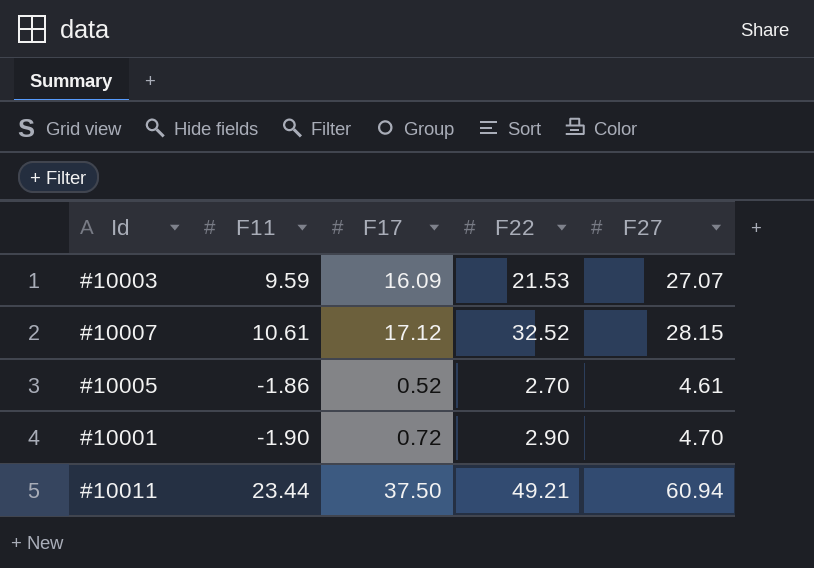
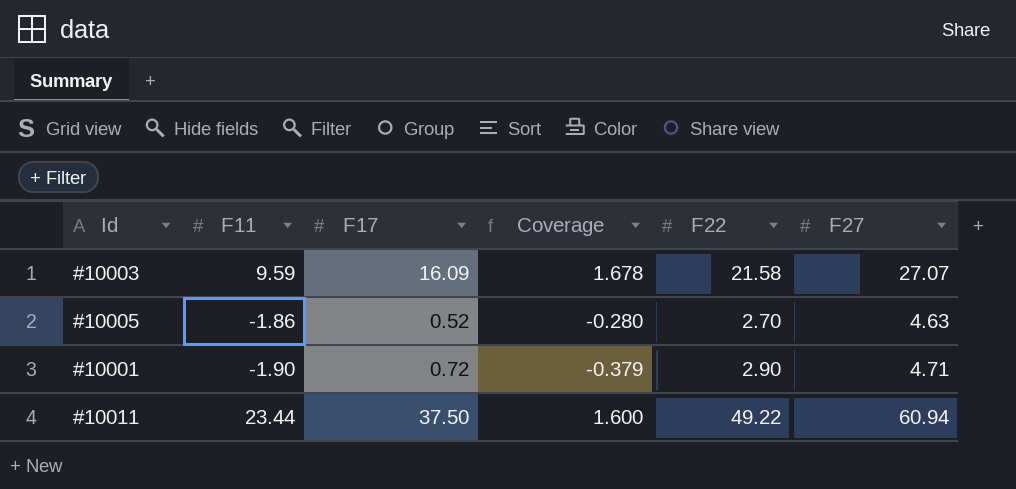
column Coverage | formula: none -> [F17] / [F11]
row #10007: 10.61 | 17.12 | 32.52 | 28.15 -> none
#10003 | F22: 21.53 -> 21.58
#10005 | F27: 4.61 -> 4.63
#10001 | F27: 4.70 -> 4.71
#10011 | F22: 49.21 -> 49.22

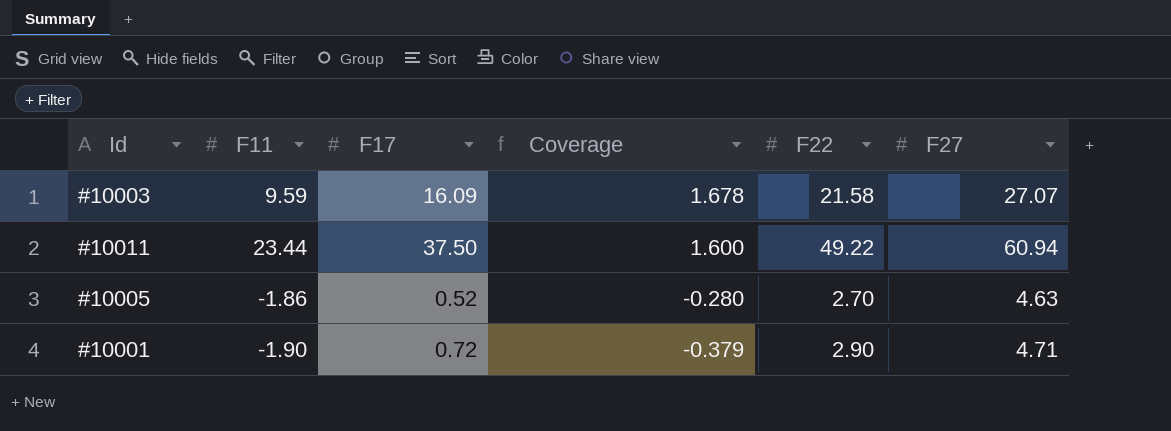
row order: none -> Coverage descending

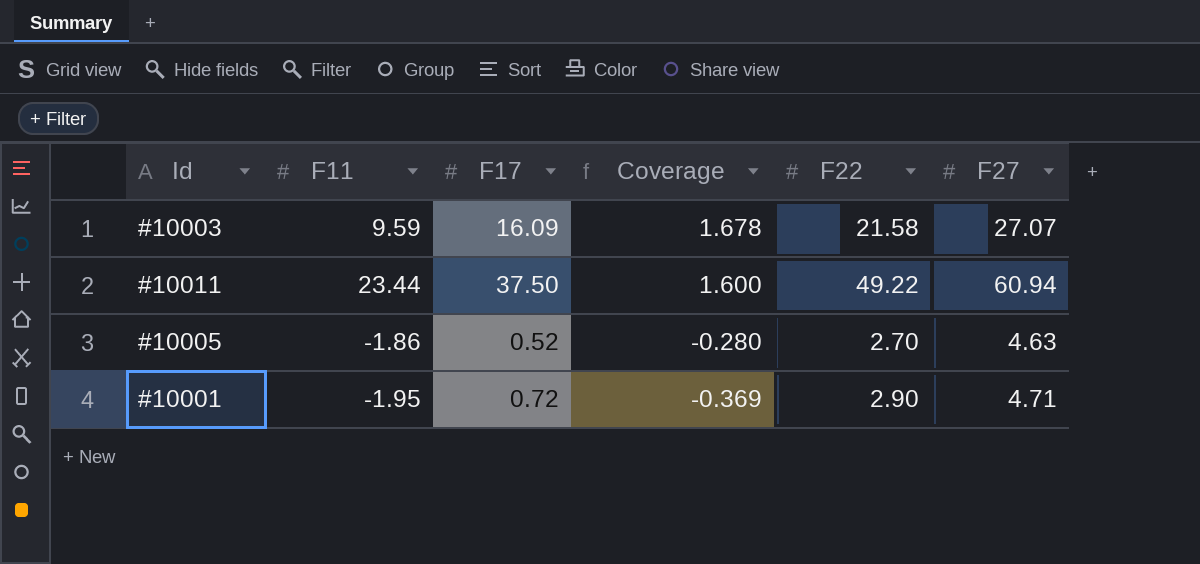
#10001 | F11: -1.90 -> -1.95
#10001 | Coverage: -0.379 -> -0.369

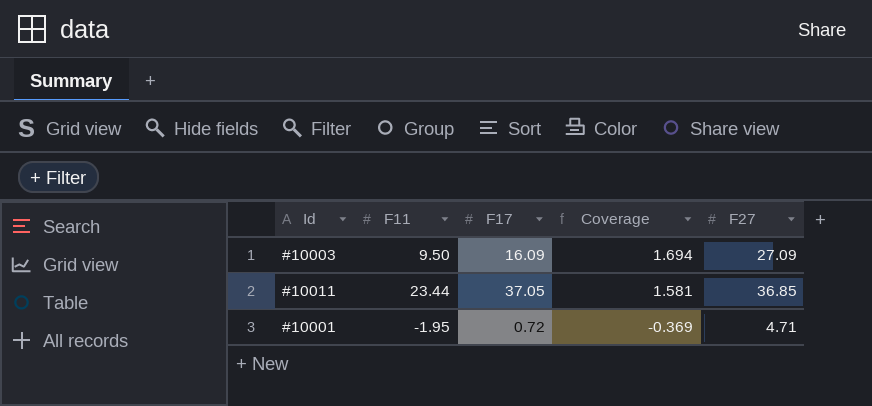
column F22 | position: 5 -> none
row #10005: -1.86 | 0.52 | -0.280 | 2.70 | 4.63 -> none
#10003 | F11: 9.59 -> 9.50
#10003 | Coverage: 1.678 -> 1.694
#10003 | F27: 27.07 -> 27.09
#10011 | F17: 37.50 -> 37.05
#10011 | Coverage: 1.600 -> 1.581
#10011 | F27: 60.94 -> 36.85

